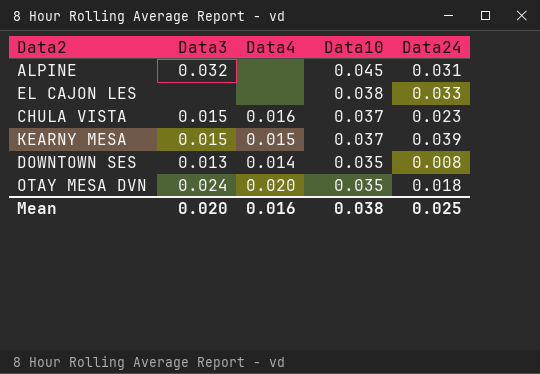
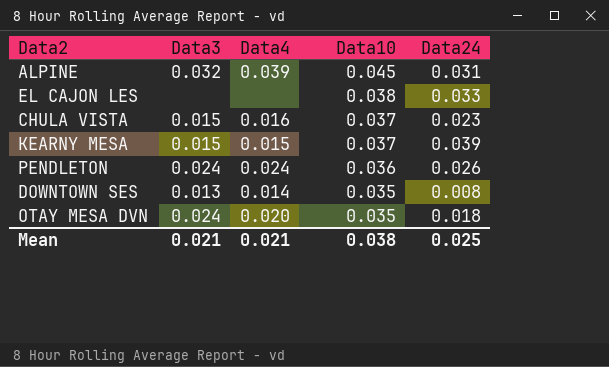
ALPINE | Data4: none -> 0.039
row PENDLETON: none -> 0.024 | 0.024 | 0.036 | 0.026
Mean | Data3: 0.020 -> 0.021
Mean | Data4: 0.016 -> 0.021

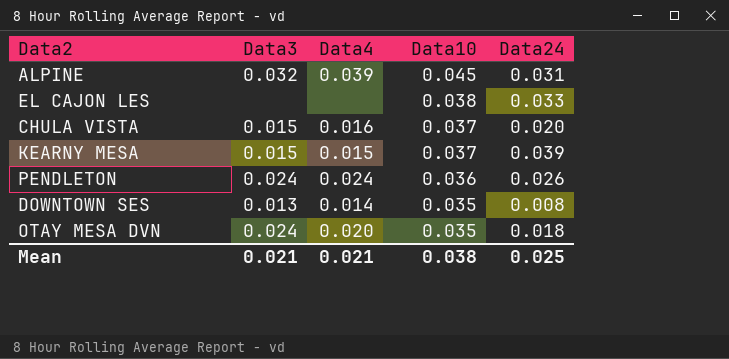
CHULA VISTA | Data24: 0.023 -> 0.020

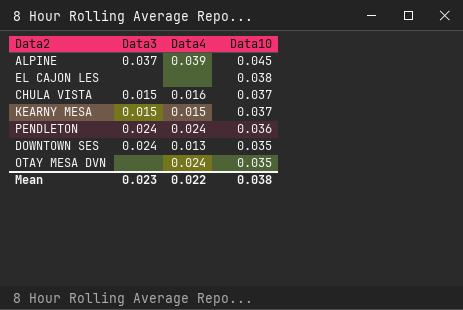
column Data24 | position: 5 -> none
ALPINE | Data3: 0.032 -> 0.037
DOWNTOWN SES | Data3: 0.013 -> 0.024
DOWNTOWN SES | Data4: 0.014 -> 0.013
OTAY MESA DVN | Data3: 0.024 -> none
OTAY MESA DVN | Data4: 0.020 -> 0.024
Mean | Data3: 0.021 -> 0.023
Mean | Data4: 0.021 -> 0.022

